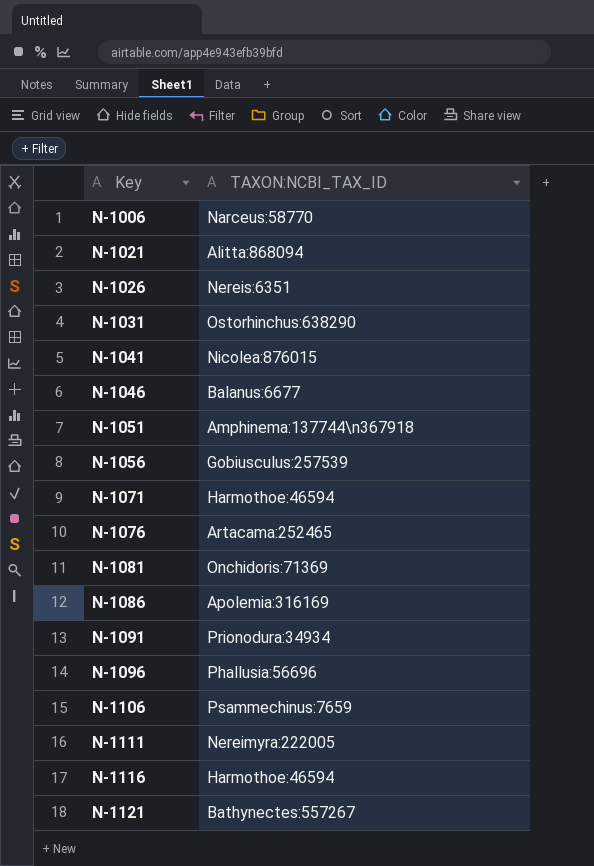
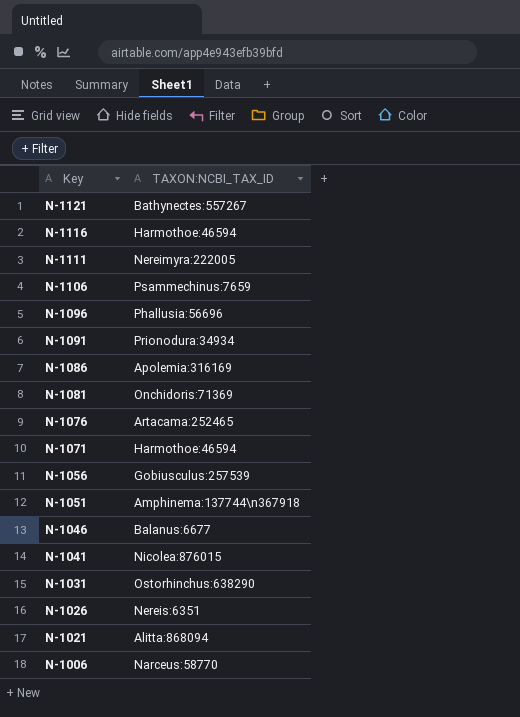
row order: Key ascending -> Key descending

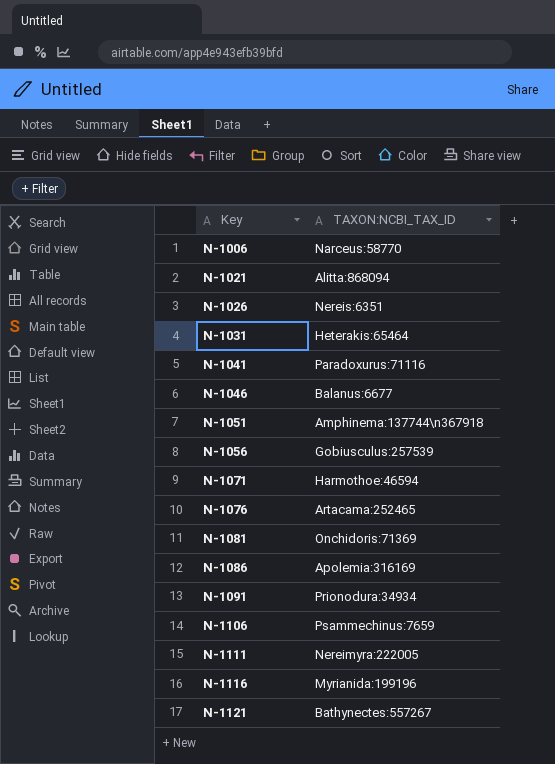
row order: Key descending -> Key ascending
row N-1096: Phallusia:56696 -> none
N-1031 | TAXON:NCBI_TAX_ID: Ostorhinchus:638290 -> Heterakis:65464
N-1041 | TAXON:NCBI_TAX_ID: Nicolea:876015 -> Paradoxurus:71116
N-1116 | TAXON:NCBI_TAX_ID: Harmothoe:46594 -> Myrianida:199196

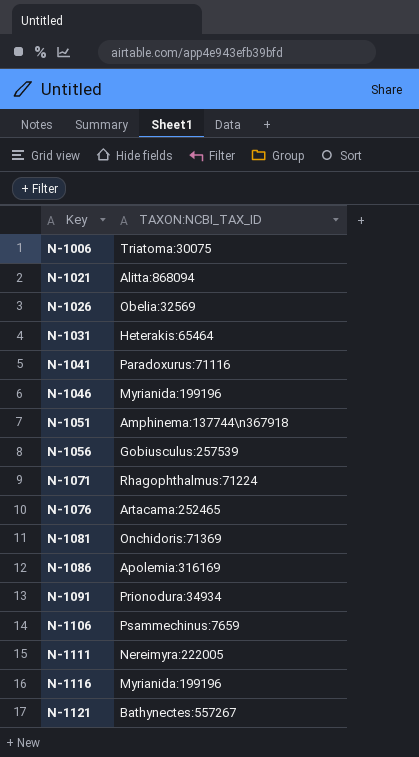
N-1006 | TAXON:NCBI_TAX_ID: Narceus:58770 -> Triatoma:30075
N-1026 | TAXON:NCBI_TAX_ID: Nereis:6351 -> Obelia:32569
N-1046 | TAXON:NCBI_TAX_ID: Balanus:6677 -> Myrianida:199196
N-1071 | TAXON:NCBI_TAX_ID: Harmothoe:46594 -> Rhagophthalmus:71224

